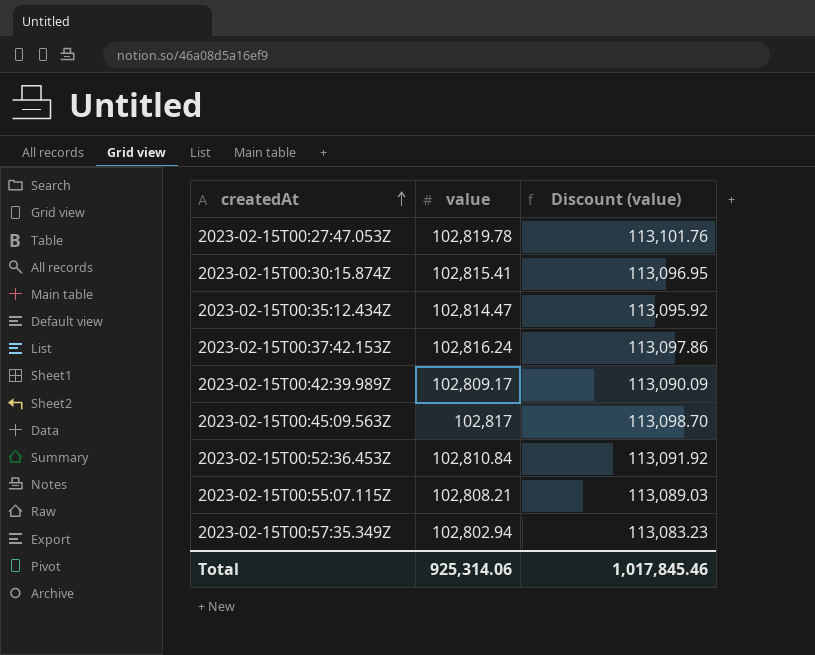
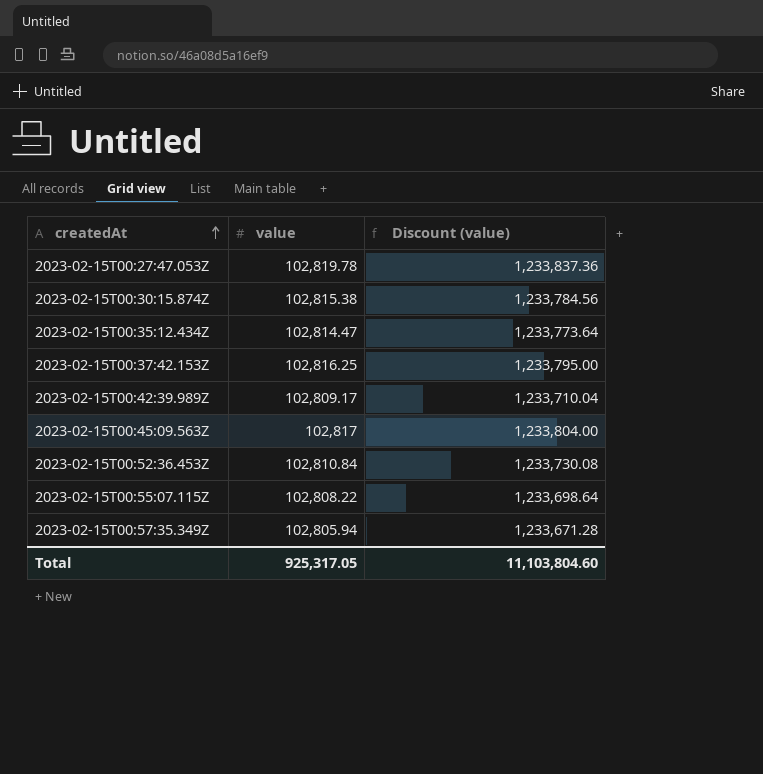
column Discount (value) | formula: [value] * 1.1 -> [value] * 12
2023-02-15T00:30:15.874Z | value: 102,815.41 -> 102,815.38
2023-02-15T00:37:42.153Z | value: 102,816.24 -> 102,816.25
2023-02-15T00:55:07.115Z | value: 102,808.21 -> 102,808.22
2023-02-15T00:57:35.349Z | value: 102,802.94 -> 102,805.94
Total | value: 925,314.06 -> 925,317.05
Total | Discount (value): 1,017,845.46 -> 11,103,804.60

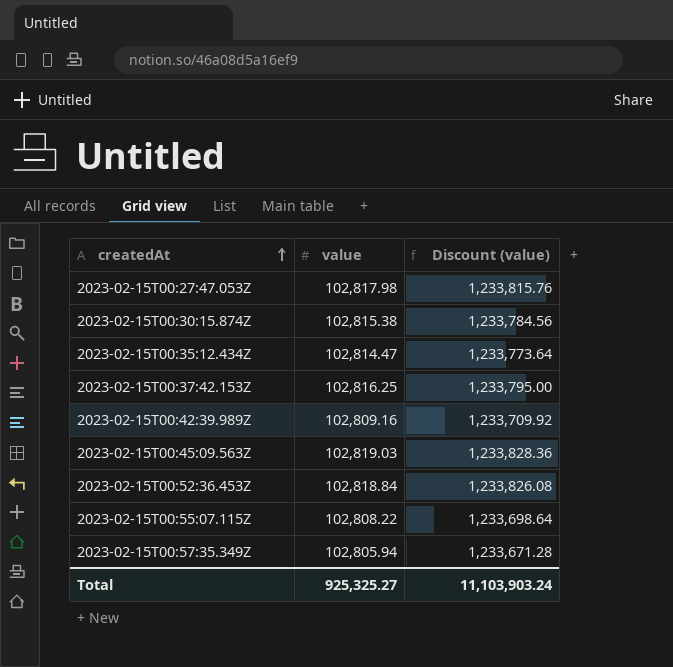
2023-02-15T00:27:47.053Z | value: 102,819.78 -> 102,817.98
2023-02-15T00:27:47.053Z | Discount (value): 1,233,837.36 -> 1,233,815.76
2023-02-15T00:42:39.989Z | value: 102,809.17 -> 102,809.16
2023-02-15T00:42:39.989Z | Discount (value): 1,233,710.04 -> 1,233,709.92
2023-02-15T00:45:09.563Z | value: 102,817 -> 102,819.03
2023-02-15T00:45:09.563Z | Discount (value): 1,233,804.00 -> 1,233,828.36
2023-02-15T00:52:36.453Z | value: 102,810.84 -> 102,818.84
2023-02-15T00:52:36.453Z | Discount (value): 1,233,730.08 -> 1,233,826.08
Total | value: 925,317.05 -> 925,325.27
Total | Discount (value): 11,103,804.60 -> 11,103,903.24

